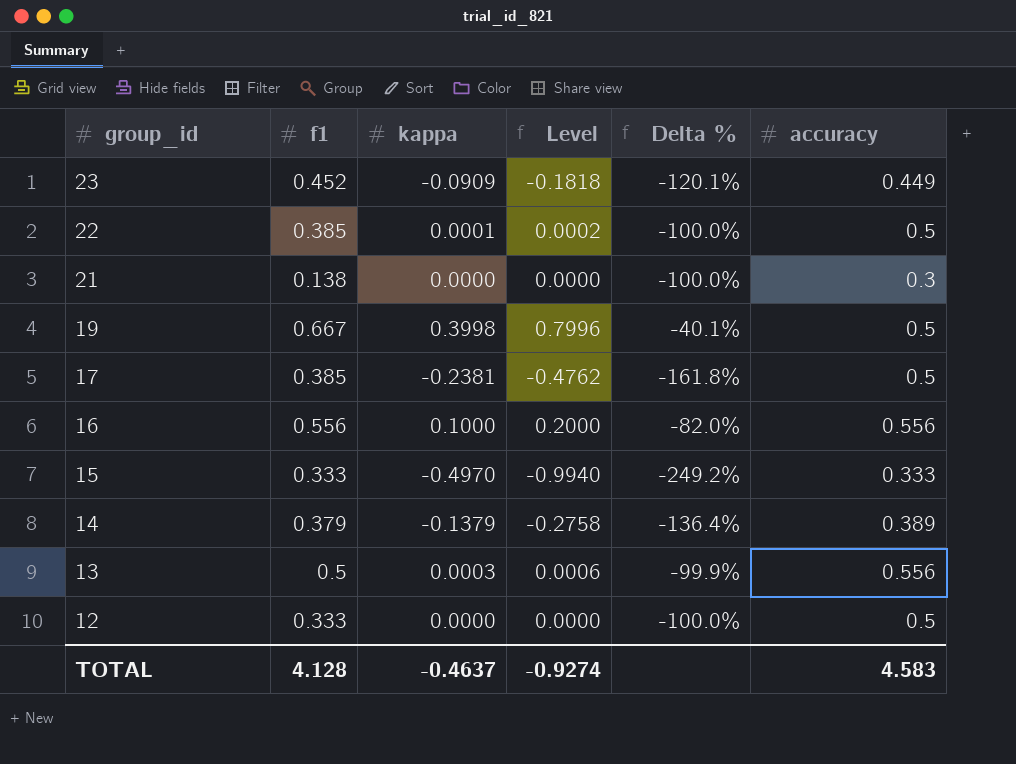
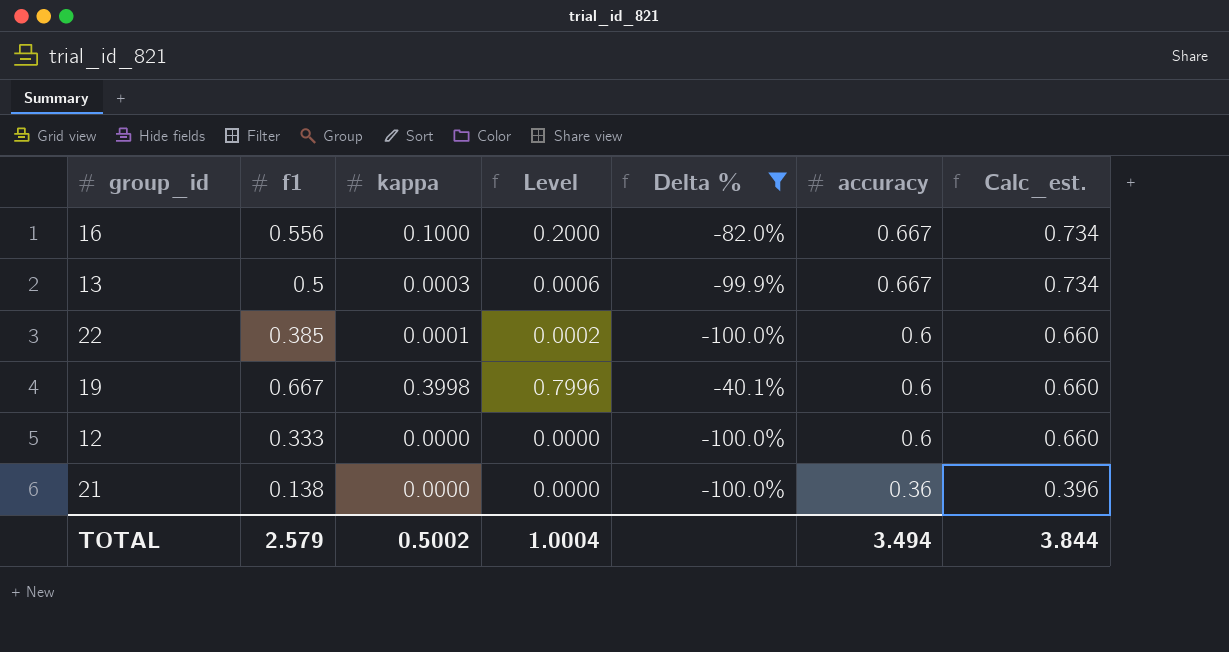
filter: none -> Delta % >= -100.0%
row order: group_id descending -> accuracy descending
column Calc_est. | formula: none -> [accuracy] * 1.1
16 | accuracy: 0.556 -> 0.667
13 | accuracy: 0.556 -> 0.667
22 | accuracy: 0.5 -> 0.6
19 | accuracy: 0.5 -> 0.6
12 | accuracy: 0.5 -> 0.6
21 | accuracy: 0.3 -> 0.36
TOTAL | f1: 4.128 -> 2.579
TOTAL | kappa: -0.4637 -> 0.5002
TOTAL | Level: -0.9274 -> 1.0004
TOTAL | accuracy: 4.583 -> 3.494

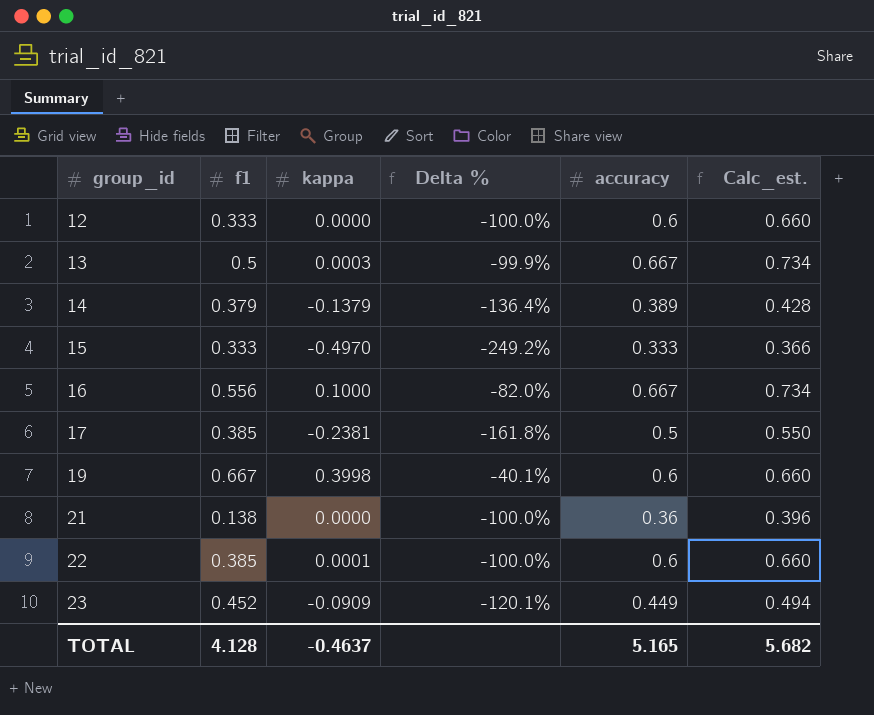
filter: Delta % >= -100.0% -> none
row order: accuracy descending -> group_id ascending
column Level | formula: [kappa] * 2 -> none
TOTAL | f1: 2.579 -> 4.128
TOTAL | kappa: 0.5002 -> -0.4637
TOTAL | accuracy: 3.494 -> 5.165
TOTAL | Calc_est.: 3.844 -> 5.682

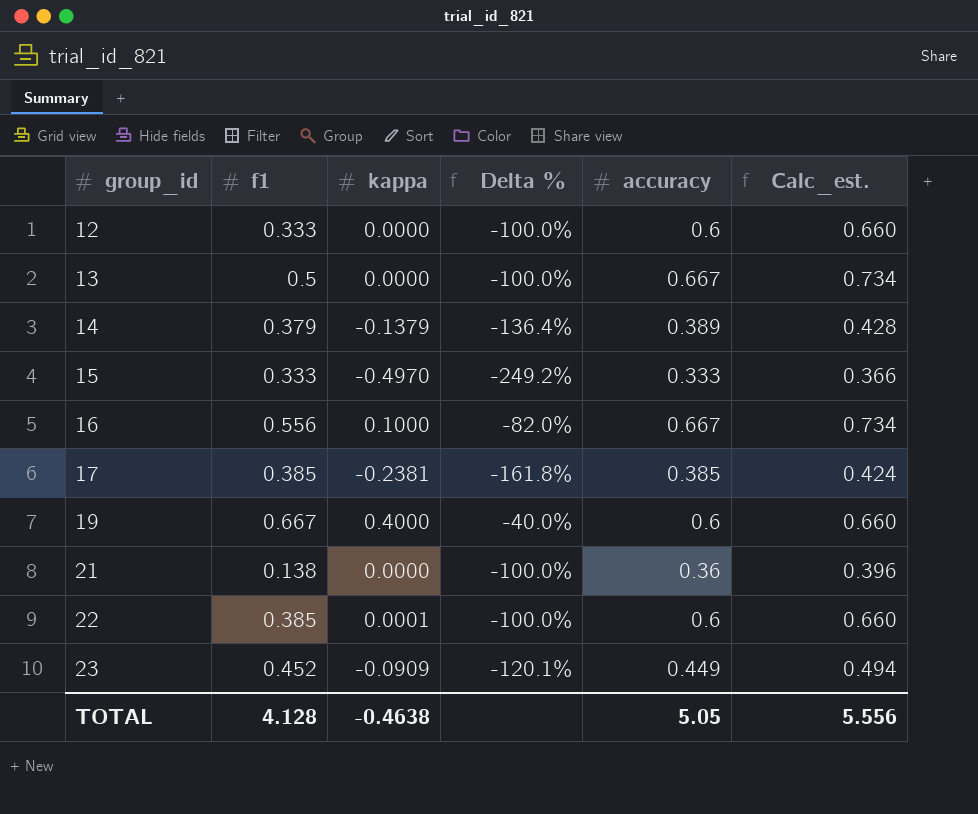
13 | kappa: 0.0003 -> 0.0000
13 | Delta %: -99.9% -> -100.0%
17 | accuracy: 0.5 -> 0.385
17 | Calc_est.: 0.550 -> 0.424
19 | kappa: 0.3998 -> 0.4000
19 | Delta %: -40.1% -> -40.0%
TOTAL | kappa: -0.4637 -> -0.4638
TOTAL | accuracy: 5.165 -> 5.05
TOTAL | Calc_est.: 5.682 -> 5.556

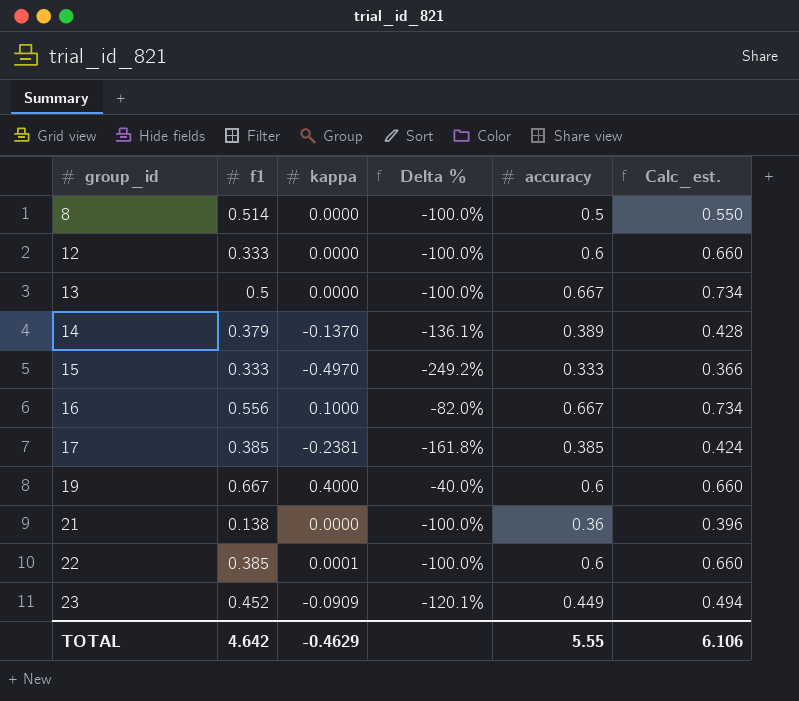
row 8: none -> 0.514 | 0.0000 | -100.0% | 0.5 | 0.550
14 | kappa: -0.1379 -> -0.1370
14 | Delta %: -136.4% -> -136.1%
TOTAL | f1: 4.128 -> 4.642
TOTAL | kappa: -0.4638 -> -0.4629
TOTAL | accuracy: 5.05 -> 5.55
TOTAL | Calc_est.: 5.556 -> 6.106

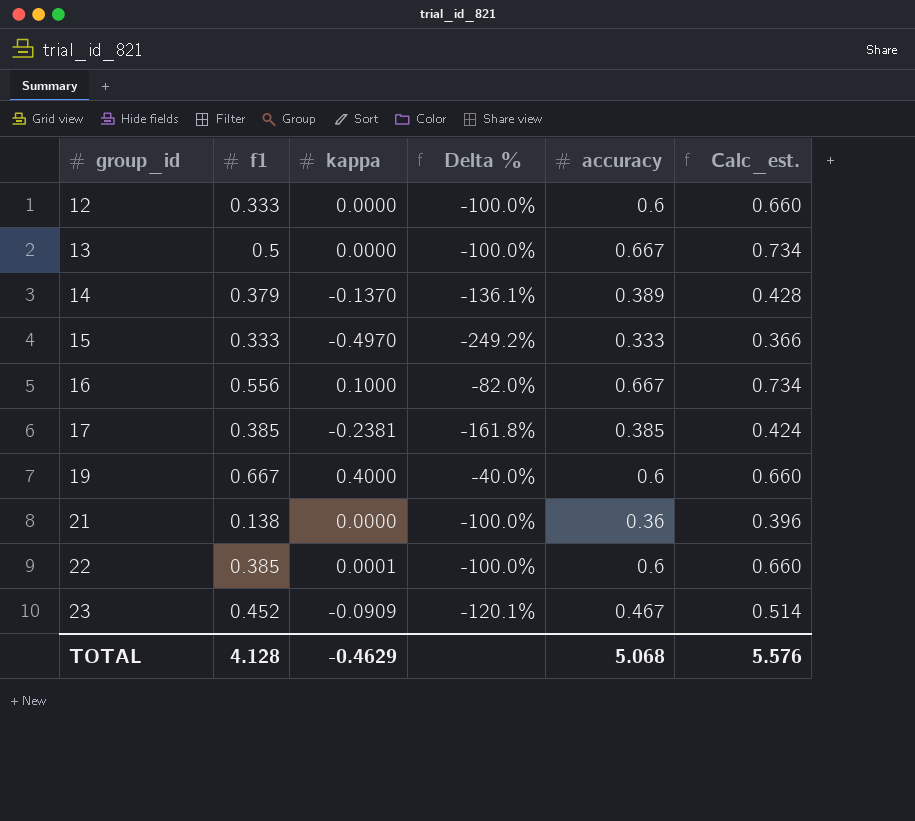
row 8: 0.514 | 0.0000 | -100.0% | 0.5 | 0.550 -> none
23 | accuracy: 0.449 -> 0.467
23 | Calc_est.: 0.494 -> 0.514
TOTAL | f1: 4.642 -> 4.128
TOTAL | accuracy: 5.55 -> 5.068
TOTAL | Calc_est.: 6.106 -> 5.576

